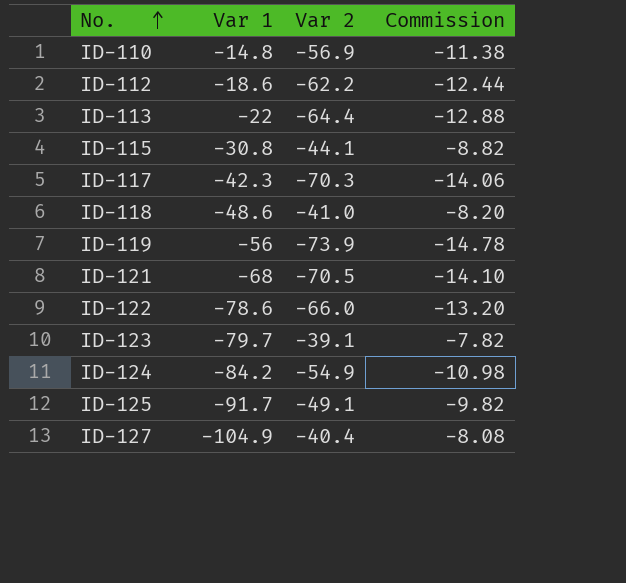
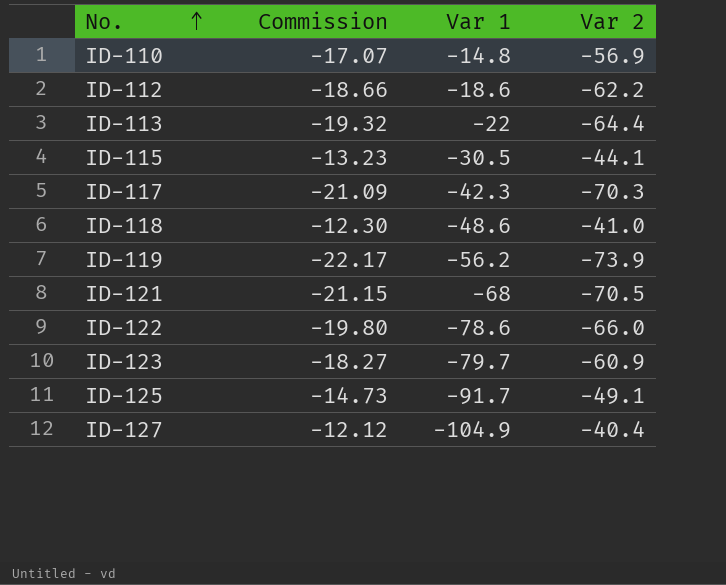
column Commission | formula: [Var 2] * 0.2 -> [Var 2] * 0.3
column Commission | position: 4 -> 2
row ID-124: -84.2 | -54.9 | -10.98 -> none
ID-115 | Var 1: -30.8 -> -30.5
ID-119 | Var 1: -56 -> -56.2
ID-123 | Var 2: -39.1 -> -60.9

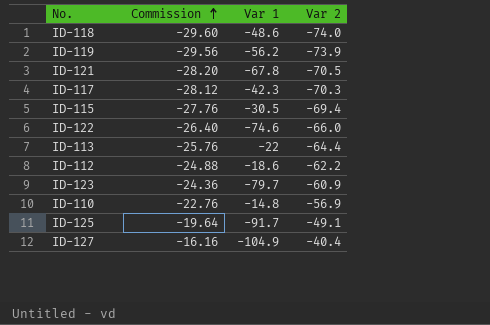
row order: No. ascending -> Commission ascending
column Commission | formula: [Var 2] * 0.3 -> [Var 2] * 0.4
ID-118 | Var 2: -41.0 -> -74.0
ID-121 | Var 1: -68 -> -67.8
ID-115 | Var 2: -44.1 -> -69.4
ID-122 | Var 1: -78.6 -> -74.6

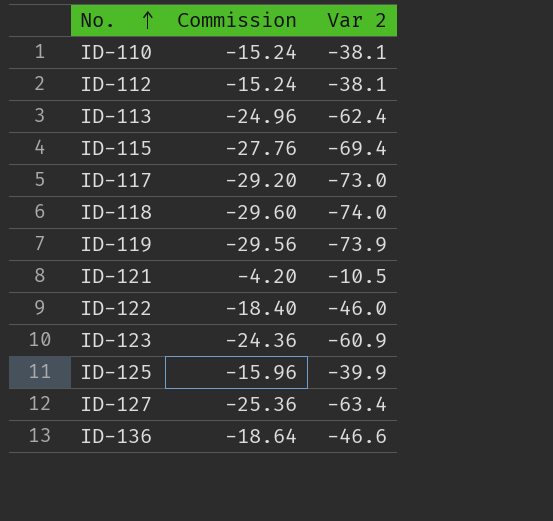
row order: Commission ascending -> No. ascending
column Var 1 | position: 3 -> none
ID-110 | Commission: -22.76 -> -15.24
ID-110 | Var 2: -56.9 -> -38.1
ID-112 | Commission: -24.88 -> -15.24
ID-112 | Var 2: -62.2 -> -38.1
ID-113 | Commission: -25.76 -> -24.96
ID-113 | Var 2: -64.4 -> -62.4
ID-117 | Commission: -28.12 -> -29.20
ID-117 | Var 2: -70.3 -> -73.0
ID-121 | Commission: -28.20 -> -4.20
ID-121 | Var 2: -70.5 -> -10.5
ID-122 | Commission: -26.40 -> -18.40
ID-122 | Var 2: -66.0 -> -46.0
ID-125 | Commission: -19.64 -> -15.96
ID-125 | Var 2: -49.1 -> -39.9
ID-127 | Commission: -16.16 -> -25.36
ID-127 | Var 2: -40.4 -> -63.4
row ID-136: none -> -18.64 | -46.6

